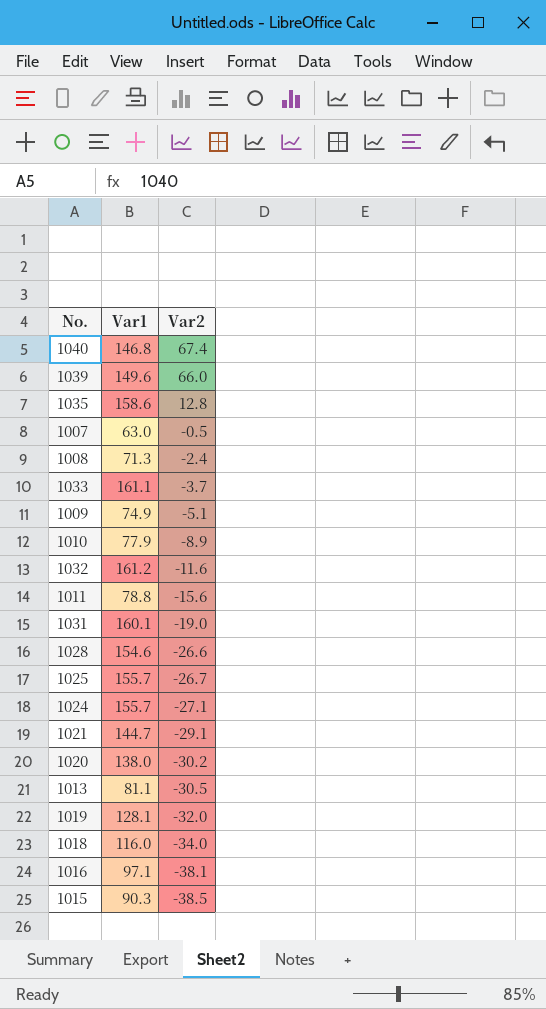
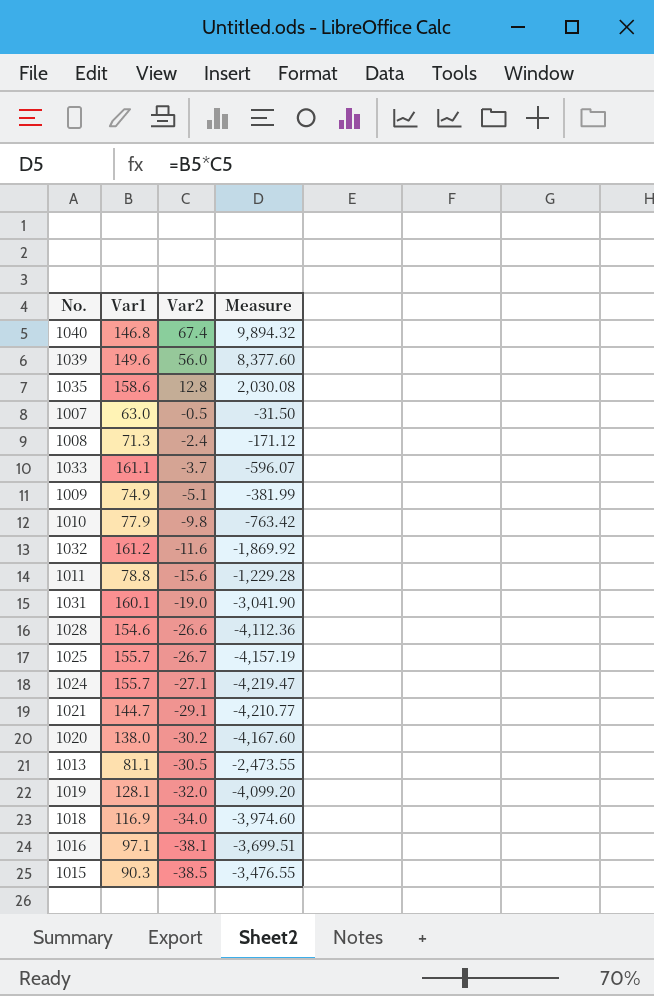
column Measure | formula: none -> [Var1] * [Var2]
1039 | Var2: 66.0 -> 56.0
1010 | Var2: -8.9 -> -9.8
1018 | Var1: 116.0 -> 116.9

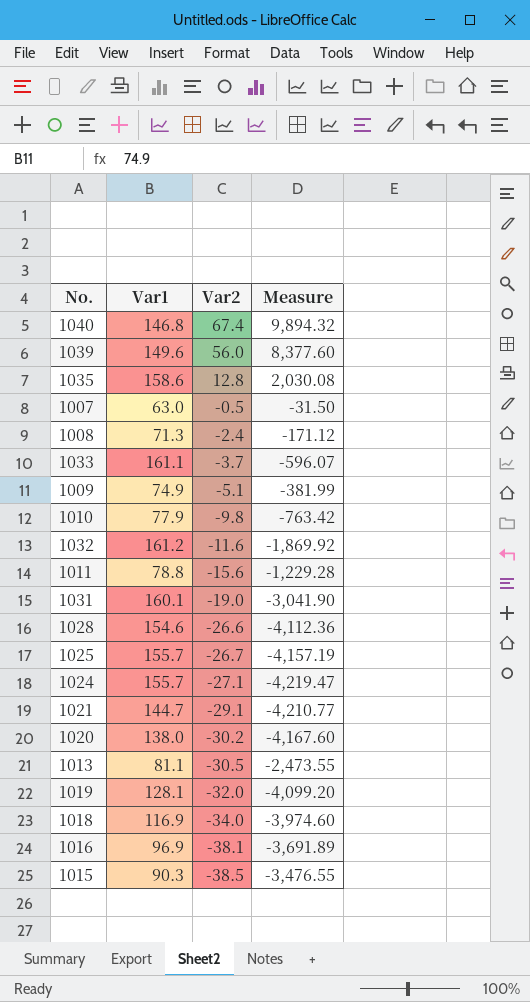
1016 | Var1: 97.1 -> 96.9
1016 | Measure: -3,699.51 -> -3,691.89

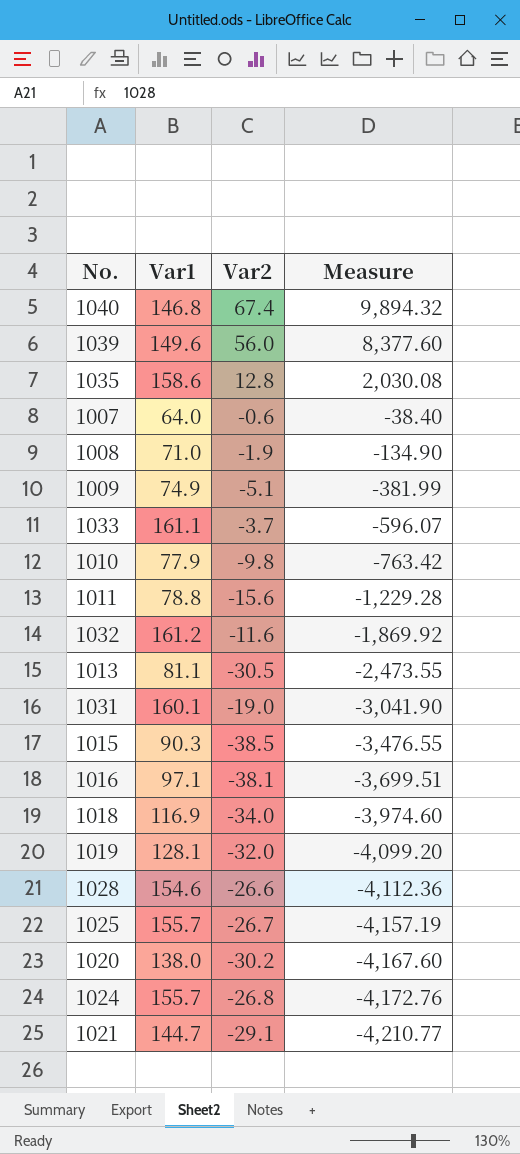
row order: Var2 descending -> Measure descending
1007 | Var1: 63.0 -> 64.0
1007 | Var2: -0.5 -> -0.6
1007 | Measure: -31.50 -> -38.40
1008 | Var1: 71.3 -> 71.0
1008 | Var2: -2.4 -> -1.9
1008 | Measure: -171.12 -> -134.90
1016 | Var1: 96.9 -> 97.1
1016 | Measure: -3,691.89 -> -3,699.51
1024 | Var2: -27.1 -> -26.8
1024 | Measure: -4,219.47 -> -4,172.76

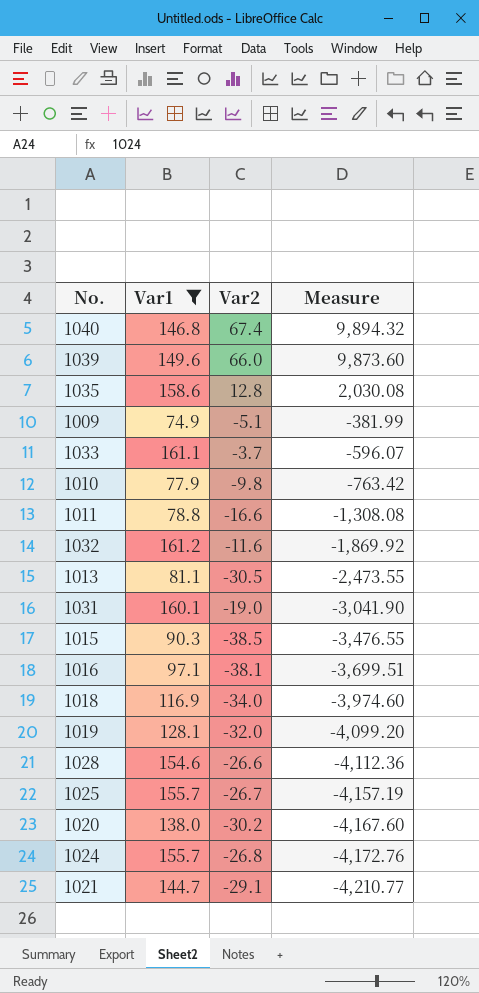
filter: none -> Var1 >= 74.9
1039 | Var2: 56.0 -> 66.0
1039 | Measure: 8,377.60 -> 9,873.60
1011 | Var2: -15.6 -> -16.6
1011 | Measure: -1,229.28 -> -1,308.08

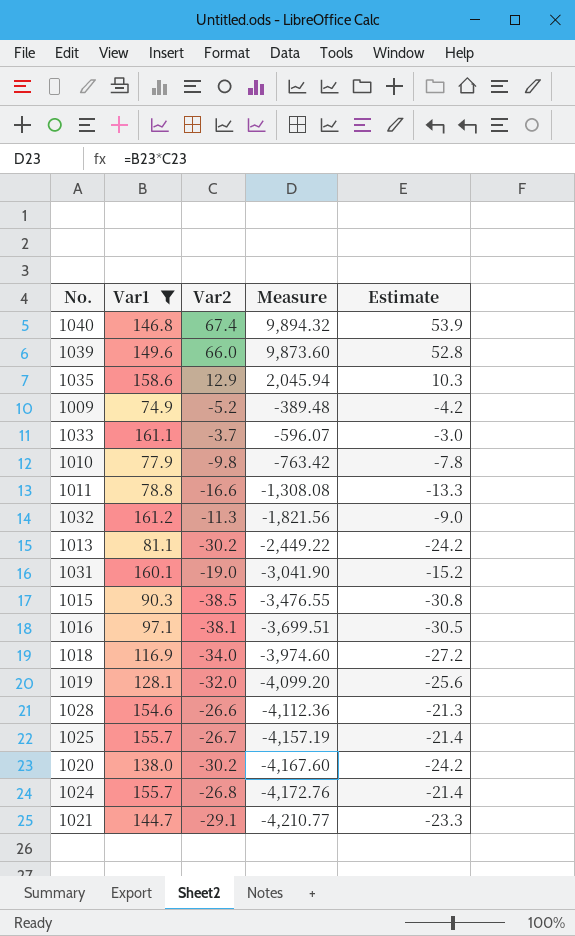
column Estimate | formula: none -> [Var2] * 0.8
1035 | Var2: 12.8 -> 12.9
1035 | Measure: 2,030.08 -> 2,045.94
1009 | Var2: -5.1 -> -5.2
1009 | Measure: -381.99 -> -389.48
1032 | Var2: -11.6 -> -11.3
1032 | Measure: -1,869.92 -> -1,821.56
1013 | Var2: -30.5 -> -30.2
1013 | Measure: -2,473.55 -> -2,449.22

